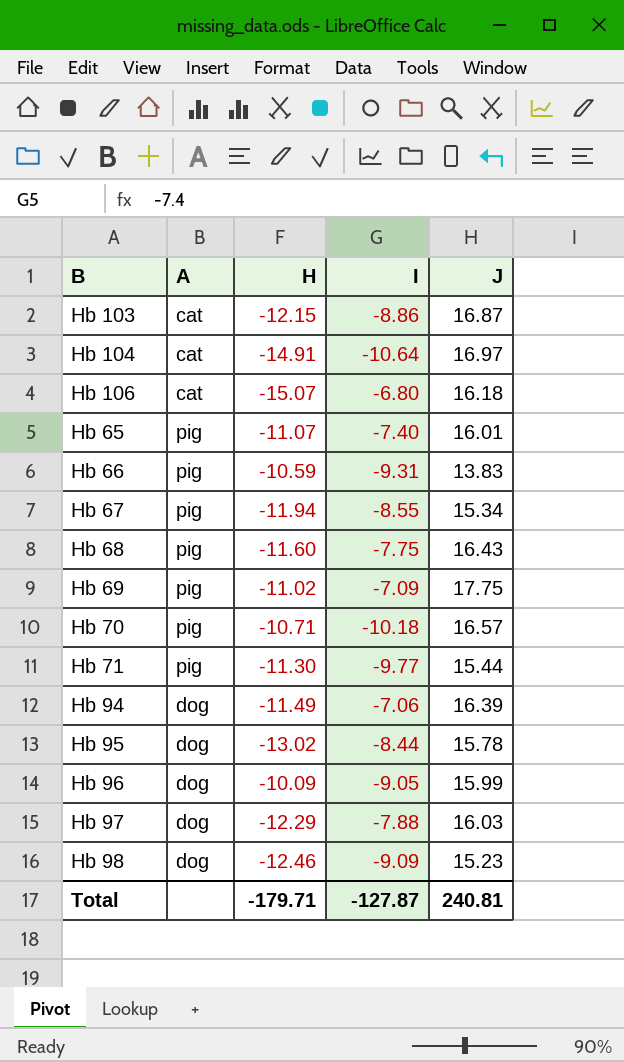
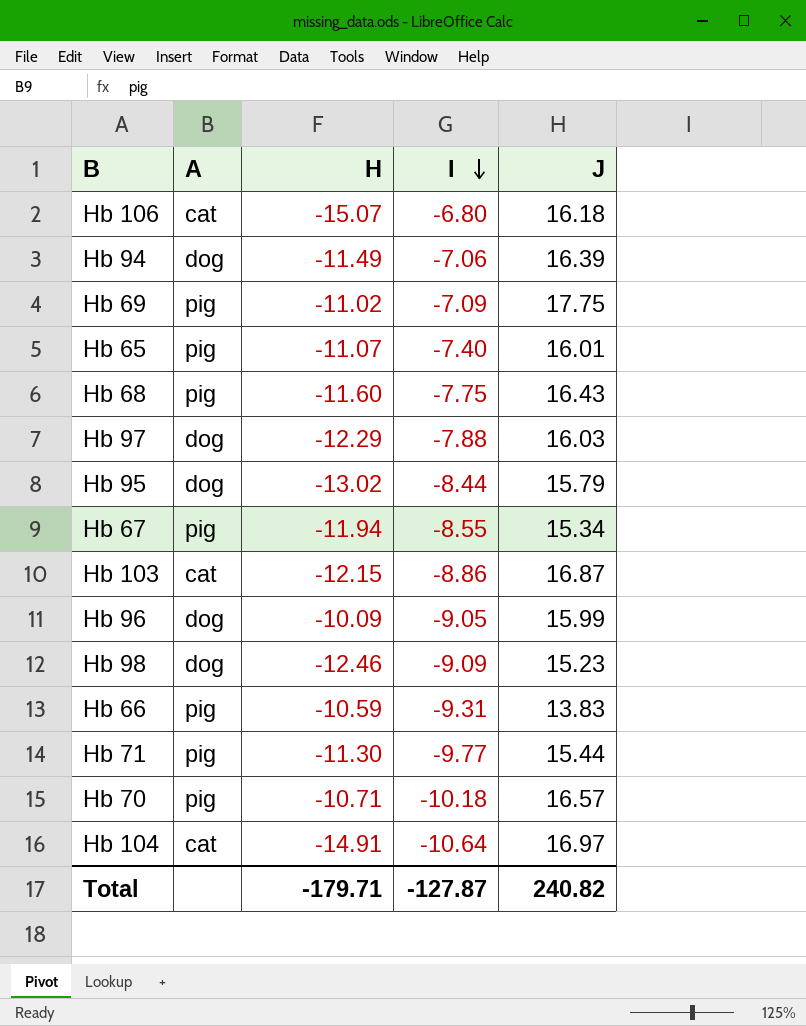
row order: none -> I descending
Hb 95 | J: 15.78 -> 15.79
Total | J: 240.81 -> 240.82

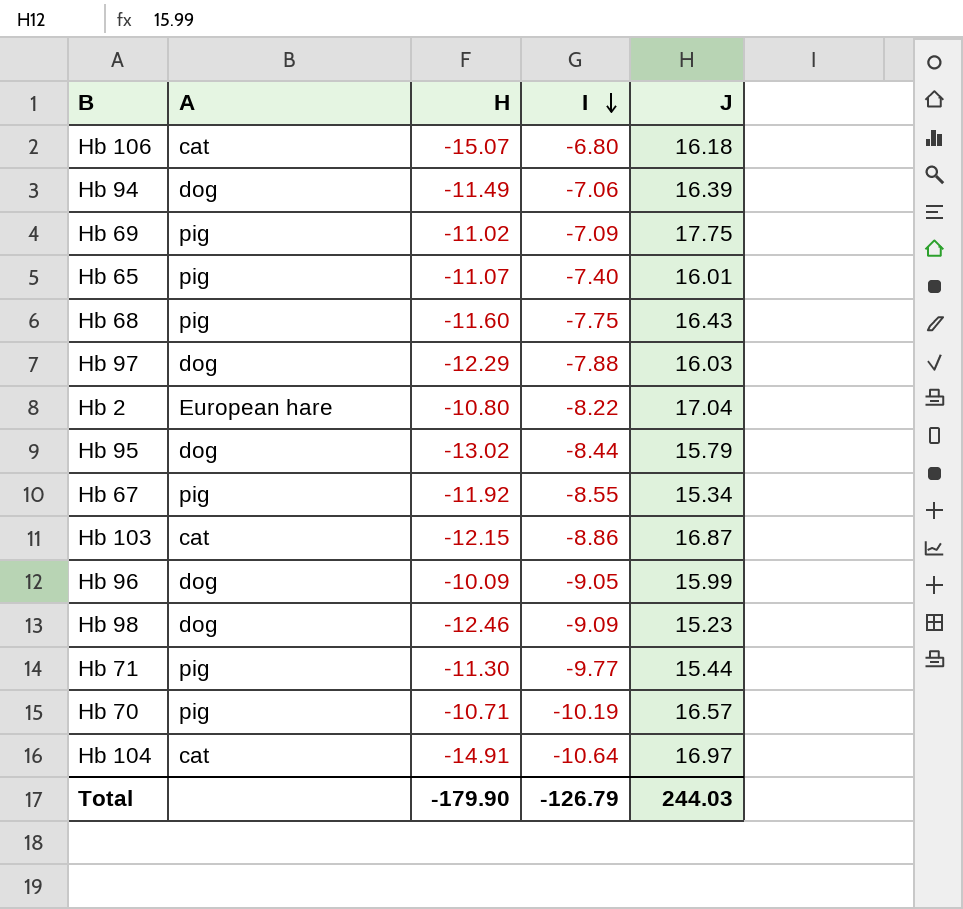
row Hb 66: pig | -10.59 | -9.31 | 13.83 -> none
row Hb 2: none -> European hare | -10.80 | -8.22 | 17.04
Hb 67 | H: -11.94 -> -11.92
Hb 70 | I: -10.18 -> -10.19
Total | H: -179.71 -> -179.90
Total | I: -127.87 -> -126.79
Total | J: 240.82 -> 244.03

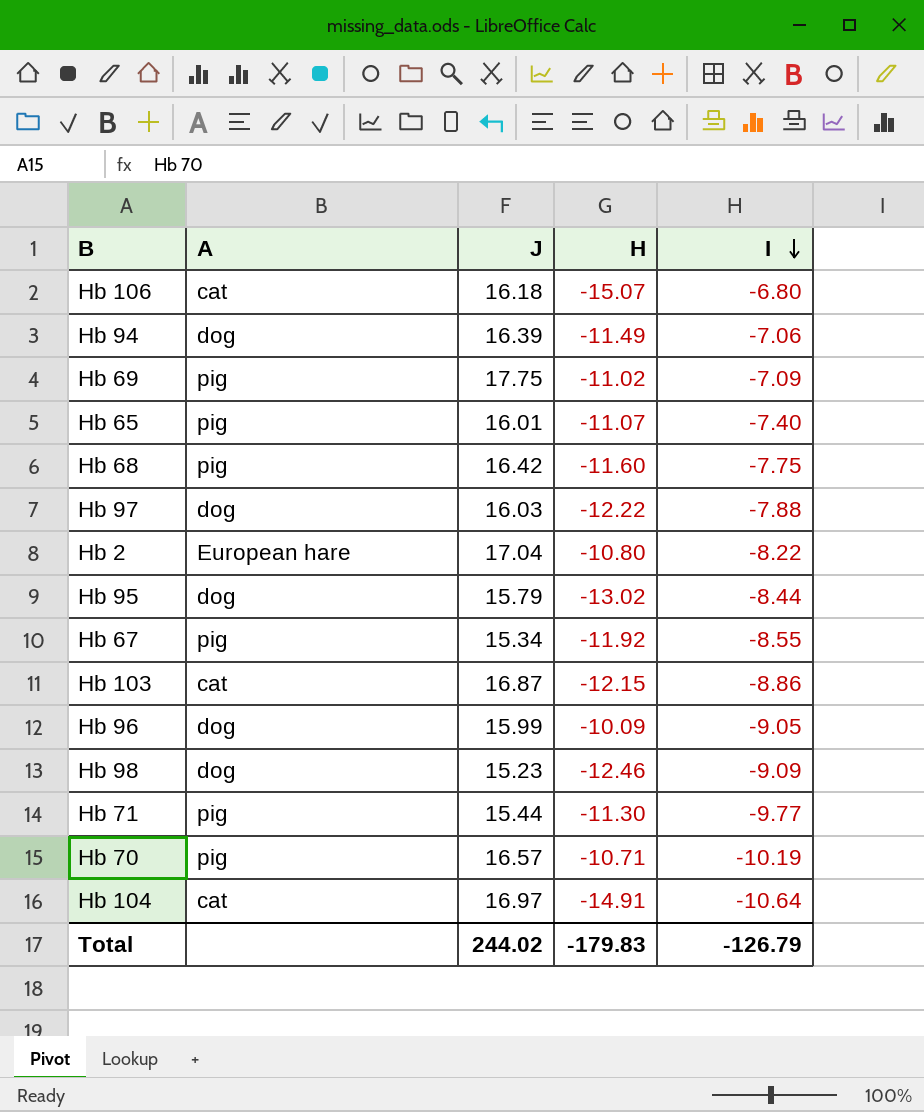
column J | position: 5 -> 3
Hb 68 | J: 16.43 -> 16.42
Hb 97 | H: -12.29 -> -12.22
Total | J: 244.03 -> 244.02
Total | H: -179.90 -> -179.83

